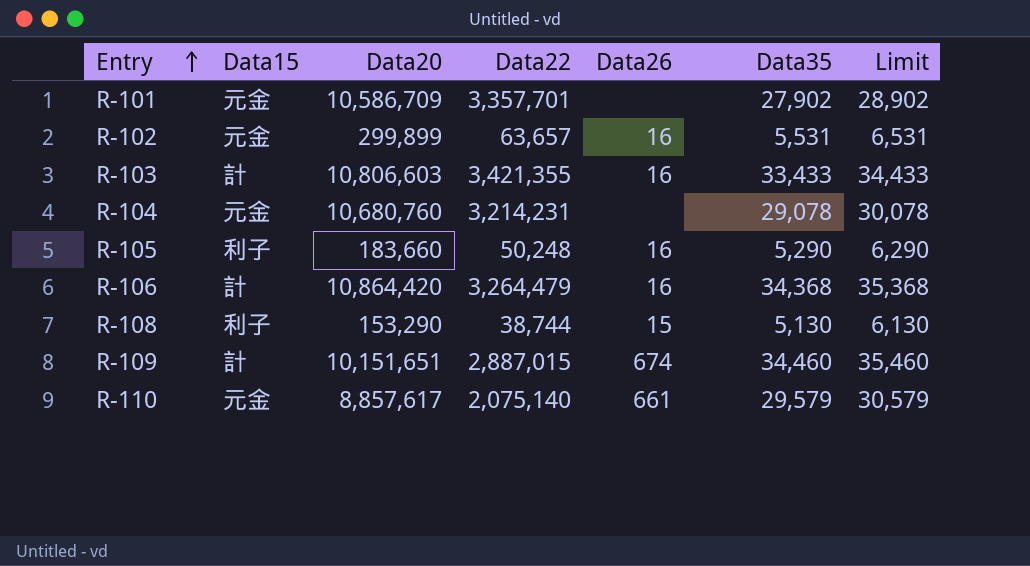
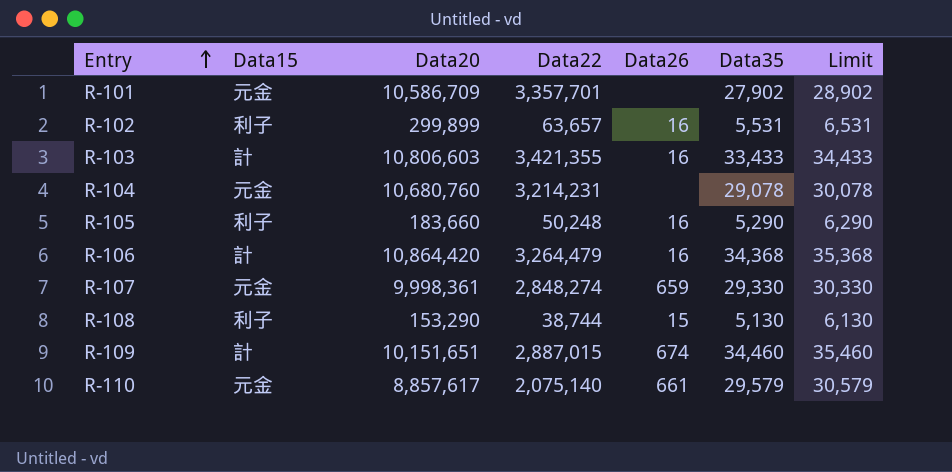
R-102 | Data15: 元金 -> 利子
row R-107: none -> 元金 | 9,998,361 | 2,848,274 | 659 | 29,330 | 30,330

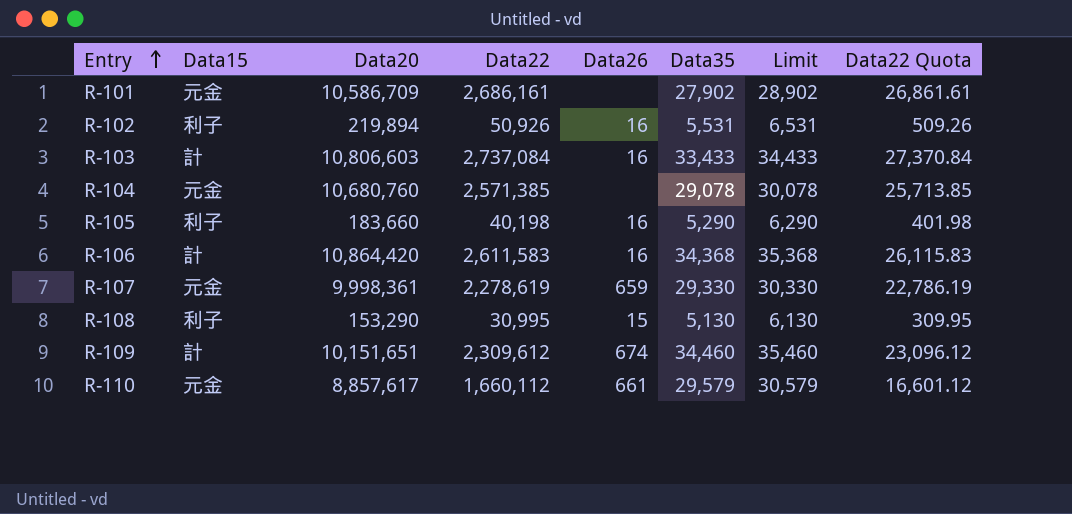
column Data22 Quota | formula: none -> [Data22] * 0.01
R-101 | Data22: 3,357,701 -> 2,686,161
R-102 | Data20: 299,899 -> 219,894
R-102 | Data22: 63,657 -> 50,926
R-103 | Data22: 3,421,355 -> 2,737,084
R-104 | Data22: 3,214,231 -> 2,571,385
R-105 | Data22: 50,248 -> 40,198
R-106 | Data22: 3,264,479 -> 2,611,583
R-107 | Data22: 2,848,274 -> 2,278,619
R-108 | Data22: 38,744 -> 30,995
R-109 | Data22: 2,887,015 -> 2,309,612
R-110 | Data22: 2,075,140 -> 1,660,112

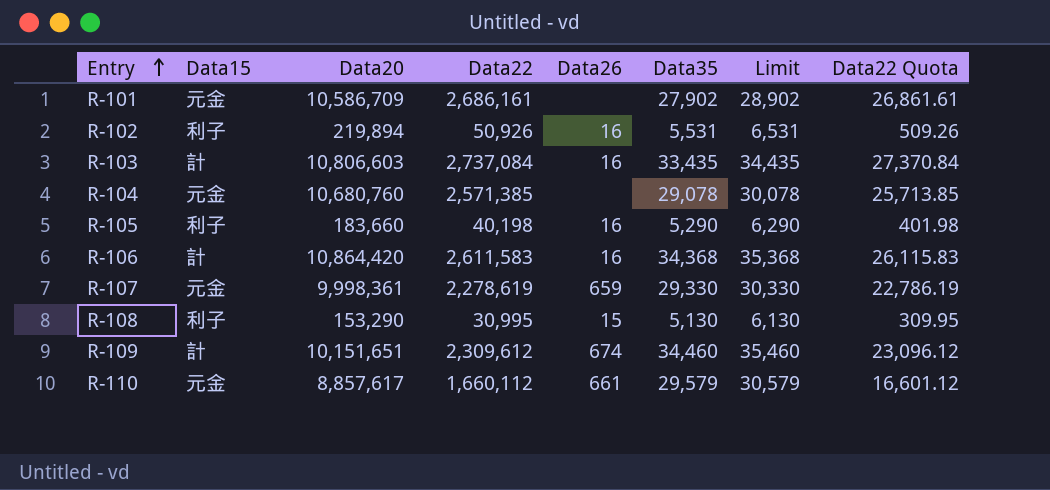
R-103 | Data35: 33,433 -> 33,435
R-103 | Limit: 34,433 -> 34,435

